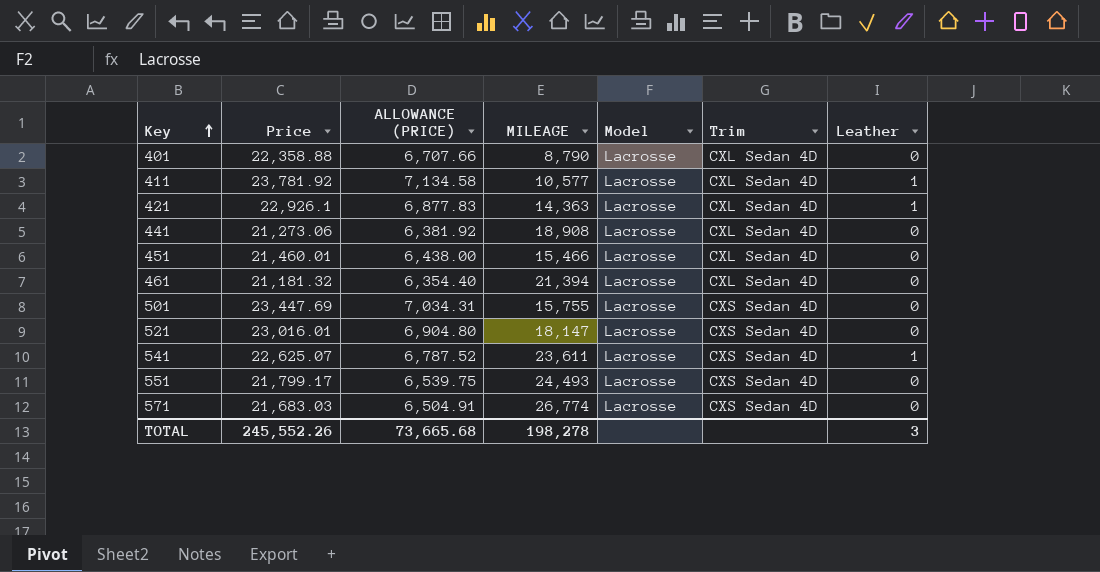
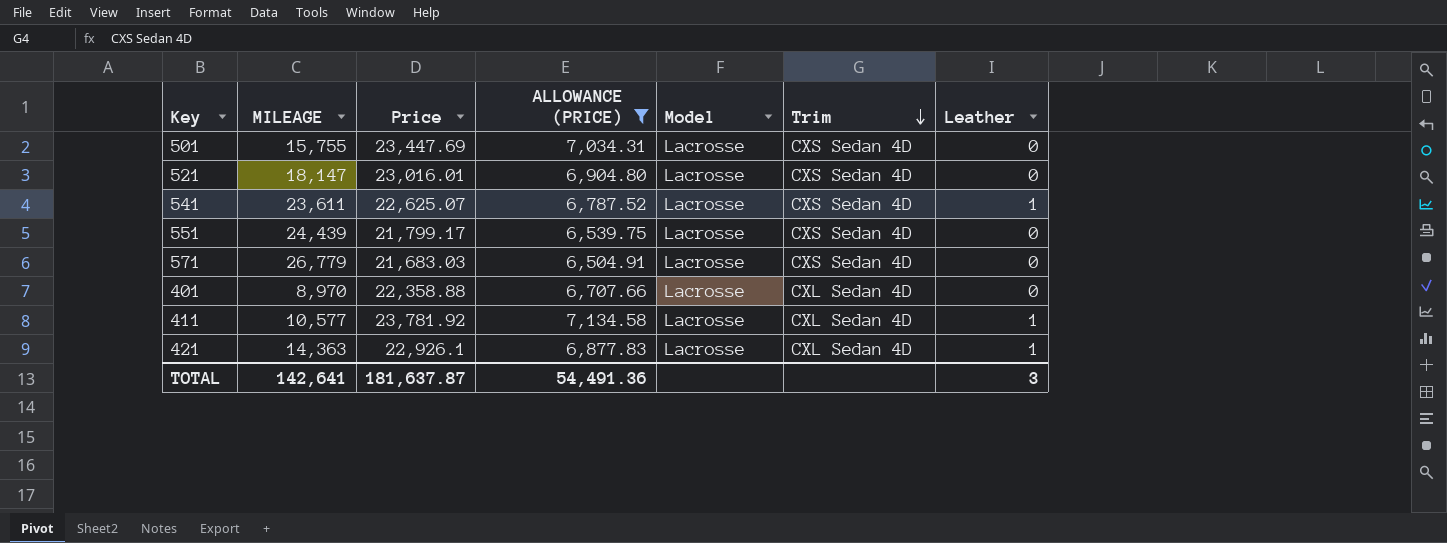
filter: none -> ALLOWANCE (PRICE) >= 6,504.91
row order: Key ascending -> Trim descending
column MILEAGE | position: 4 -> 2
551 | MILEAGE: 24,493 -> 24,439
571 | MILEAGE: 26,774 -> 26,779
401 | MILEAGE: 8,790 -> 8,970
TOTAL | MILEAGE: 198,278 -> 142,641
TOTAL | Price: 245,552.26 -> 181,637.87
TOTAL | ALLOWANCE (PRICE): 73,665.68 -> 54,491.36

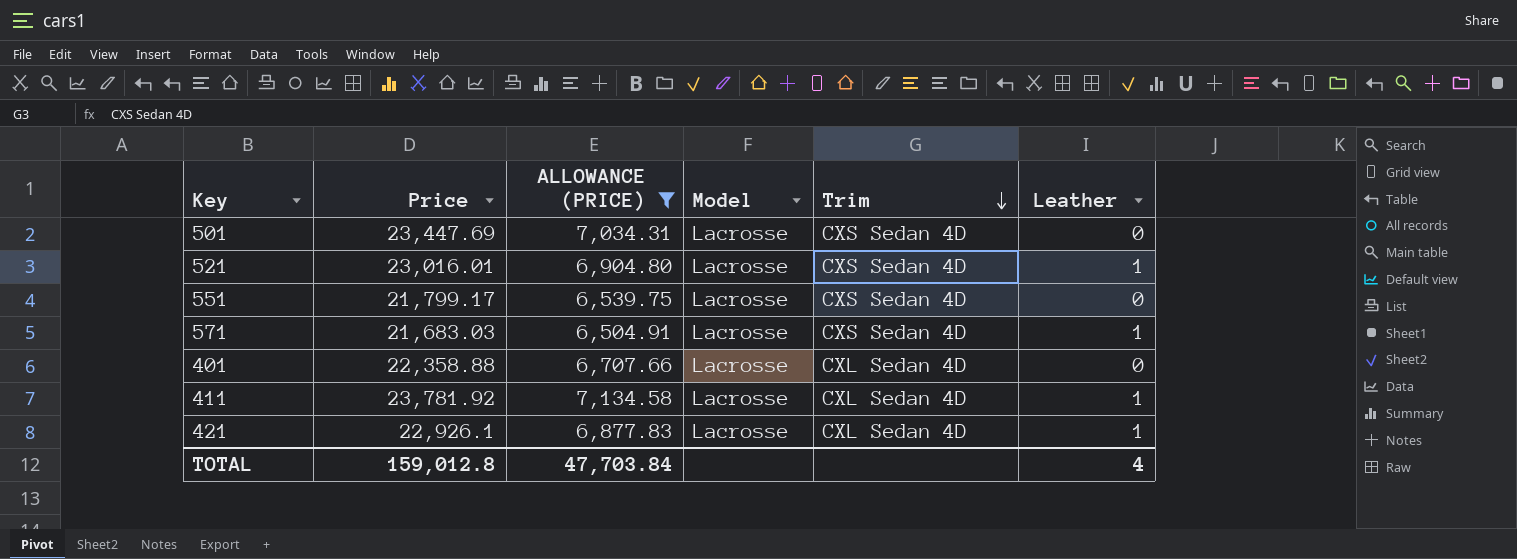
column MILEAGE | position: 2 -> none
row 541: 23,611 | 22,625.07 | 6,787.52 | Lacrosse | CXS Sedan 4D | 1 -> none
521 | Leather: 0 -> 1
571 | Leather: 0 -> 1
TOTAL | Price: 181,637.87 -> 159,012.8
TOTAL | ALLOWANCE (PRICE): 54,491.36 -> 47,703.84
TOTAL | Leather: 3 -> 4

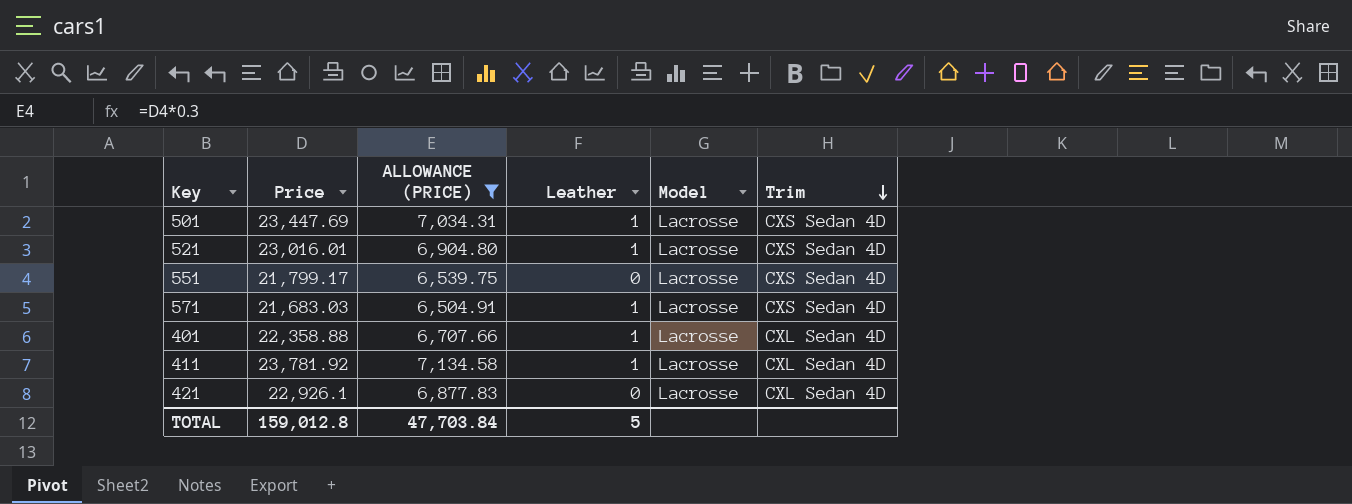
column Leather | position: 6 -> 4
501 | Leather: 0 -> 1
401 | Leather: 0 -> 1
421 | Leather: 1 -> 0
TOTAL | Leather: 4 -> 5

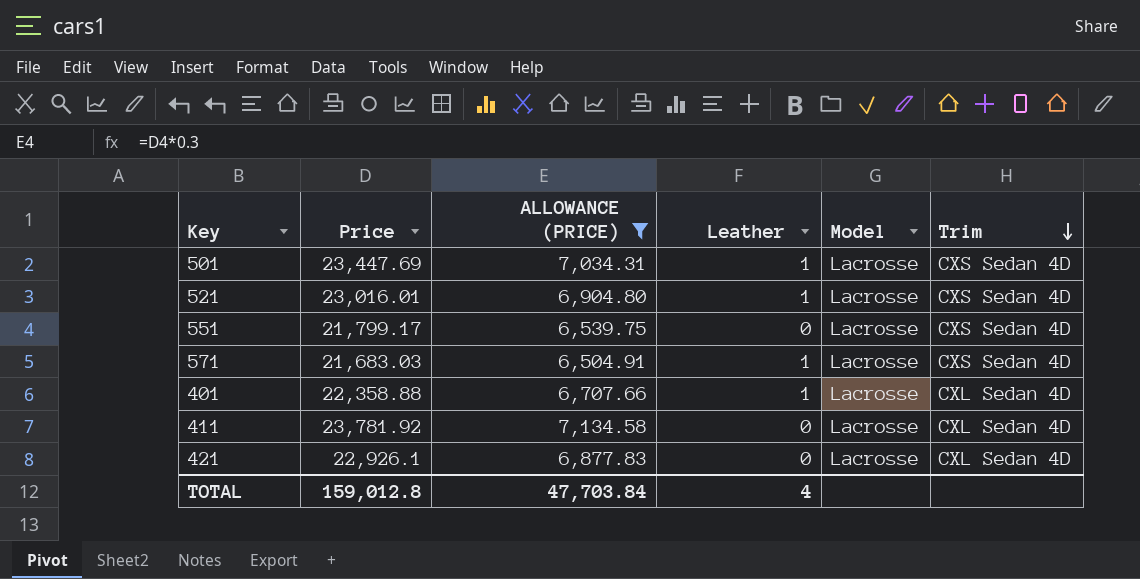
411 | Leather: 1 -> 0
TOTAL | Leather: 5 -> 4

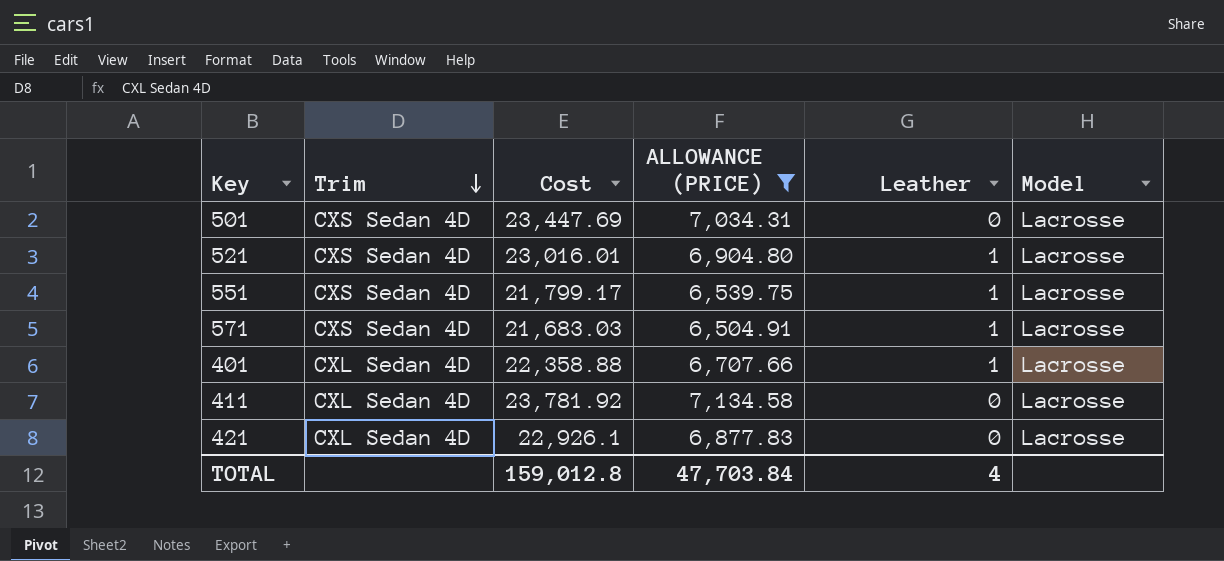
column Trim | position: 6 -> 2
column name: Price -> Cost
501 | Leather: 1 -> 0
551 | Leather: 0 -> 1

